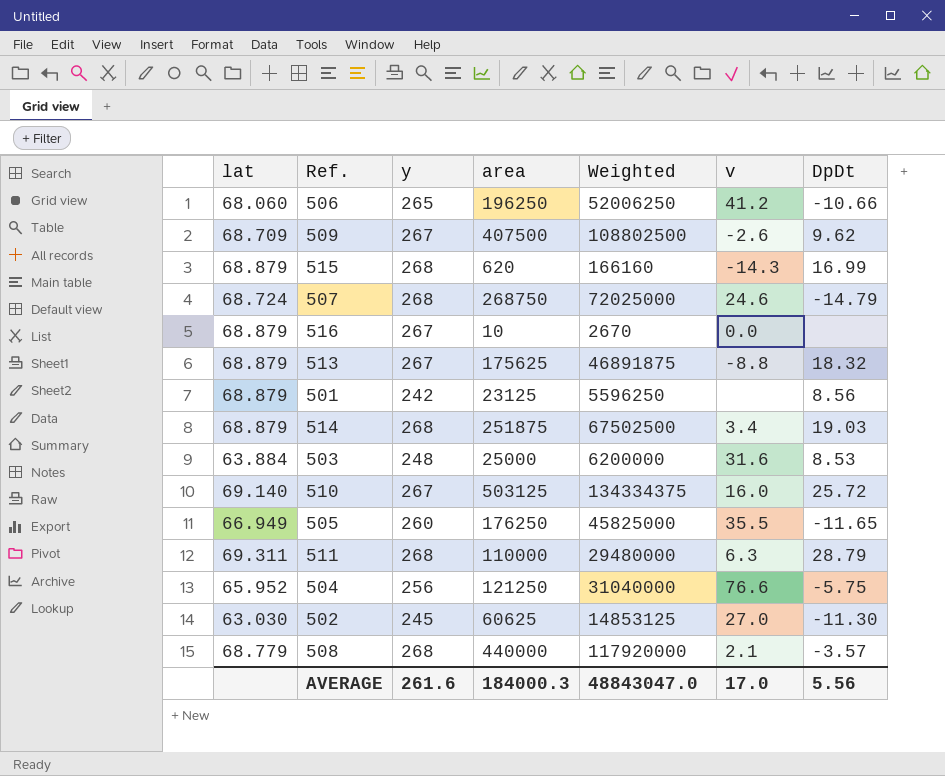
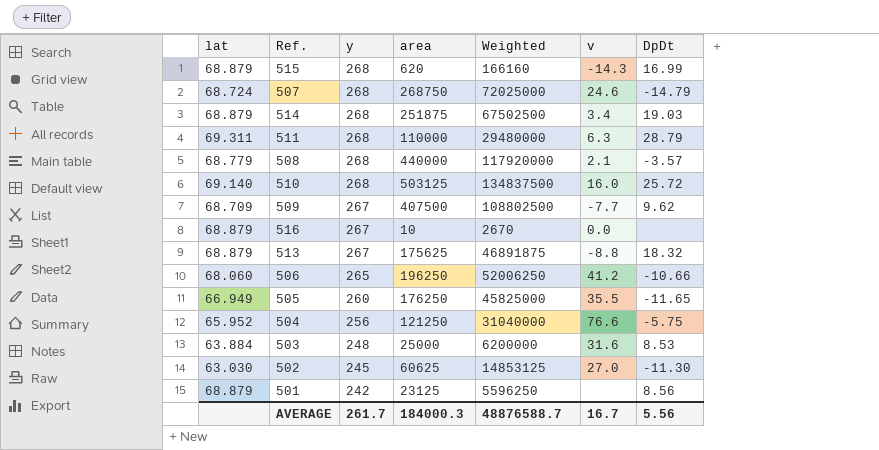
row order: none -> y descending
510 | y: 267 -> 268
510 | Weighted: 134334375 -> 134837500
509 | v: -2.6 -> -7.7
AVERAGE | y: 261.6 -> 261.7
AVERAGE | Weighted: 48843047.0 -> 48876588.7
AVERAGE | v: 17.0 -> 16.7

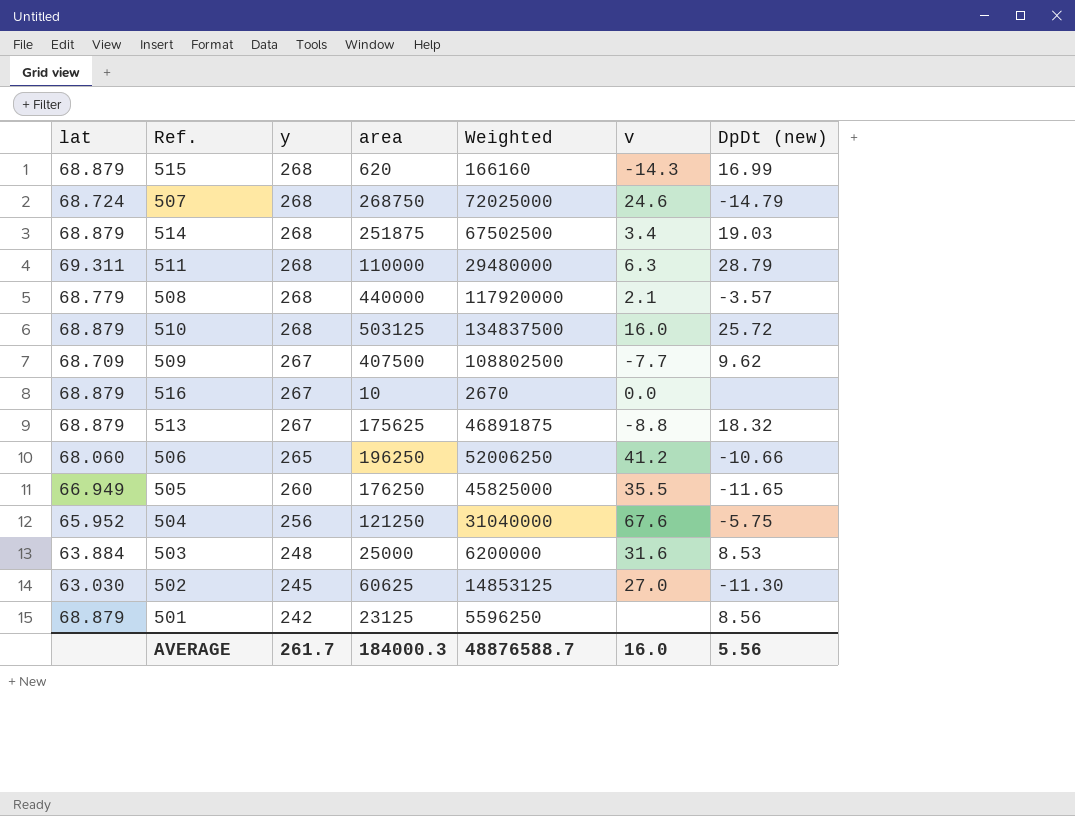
column name: DpDt -> DpDt (new)
510 | lat: 69.140 -> 68.879
504 | v: 76.6 -> 67.6
AVERAGE | v: 16.7 -> 16.0

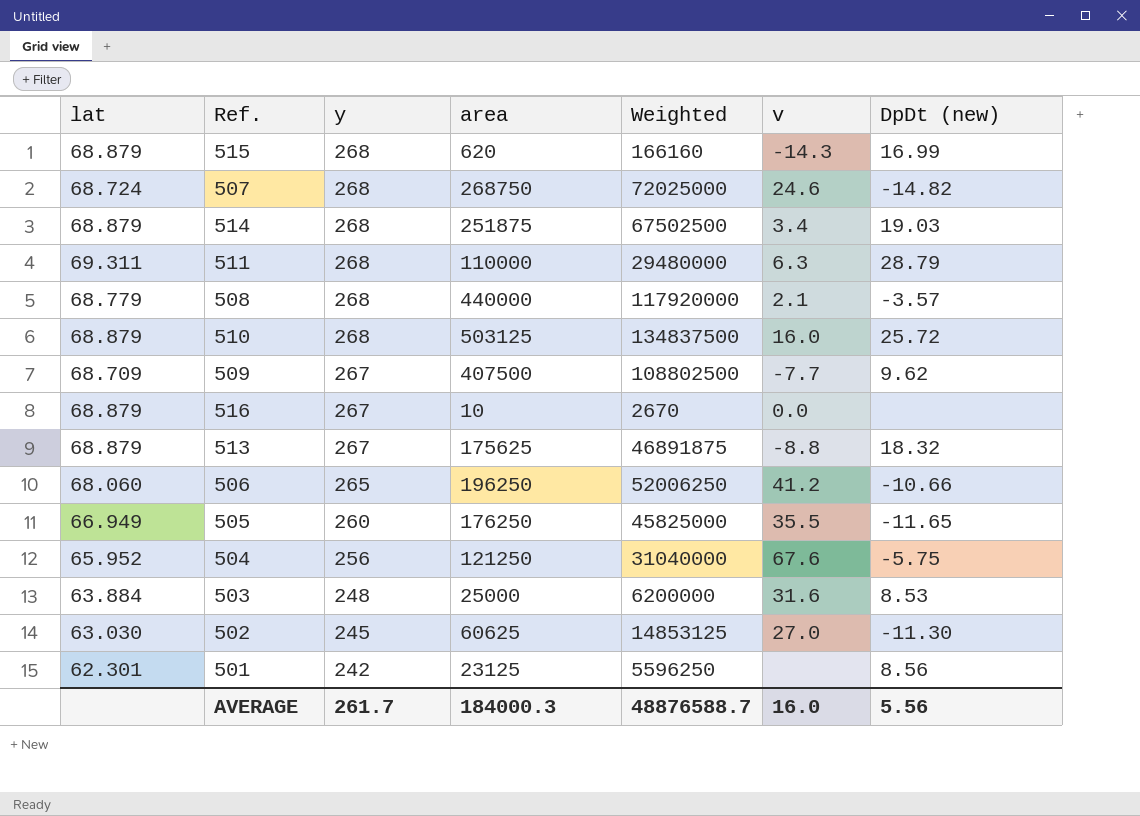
507 | DpDt (new): -14.79 -> -14.82
501 | lat: 68.879 -> 62.301

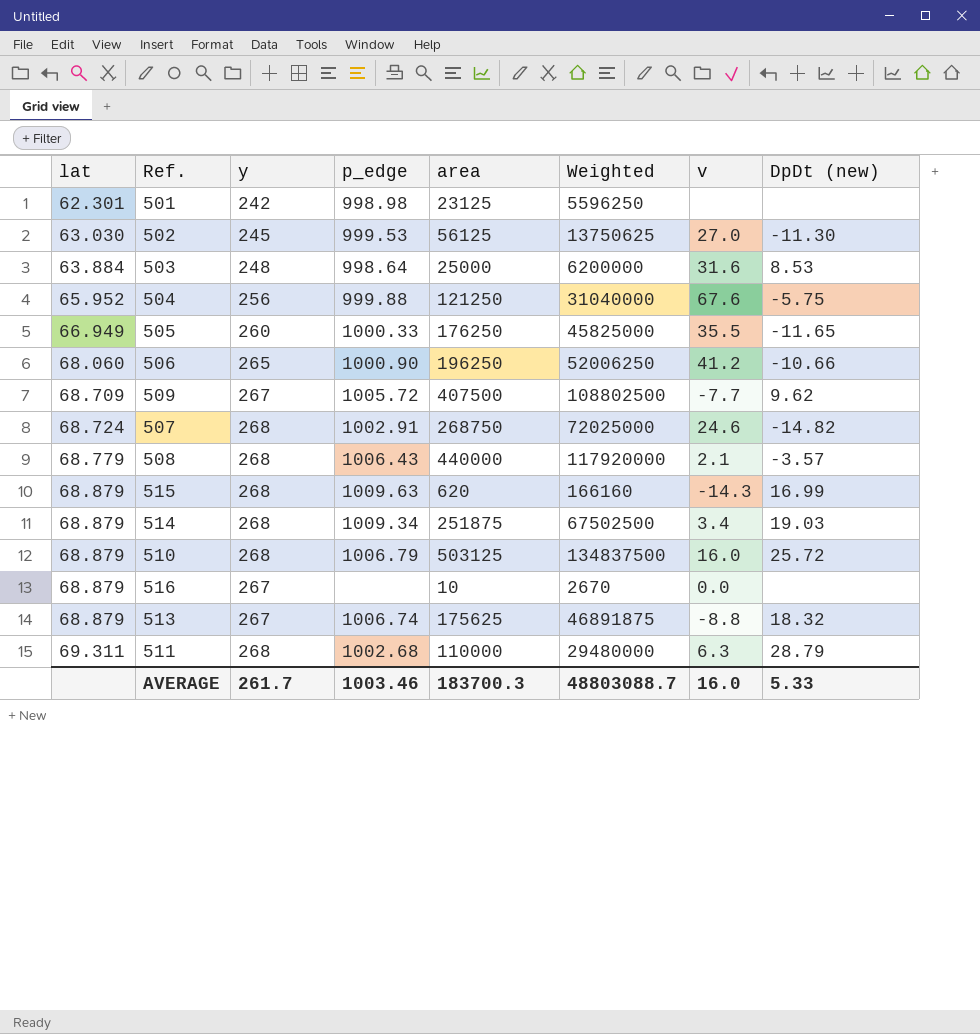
row order: y descending -> lat ascending
column p_edge | position: none -> 4
501 | DpDt (new): 8.56 -> none
502 | area: 60625 -> 56125
502 | Weighted: 14853125 -> 13750625
AVERAGE | area: 184000.3 -> 183700.3
AVERAGE | Weighted: 48876588.7 -> 48803088.7
AVERAGE | DpDt (new): 5.56 -> 5.33

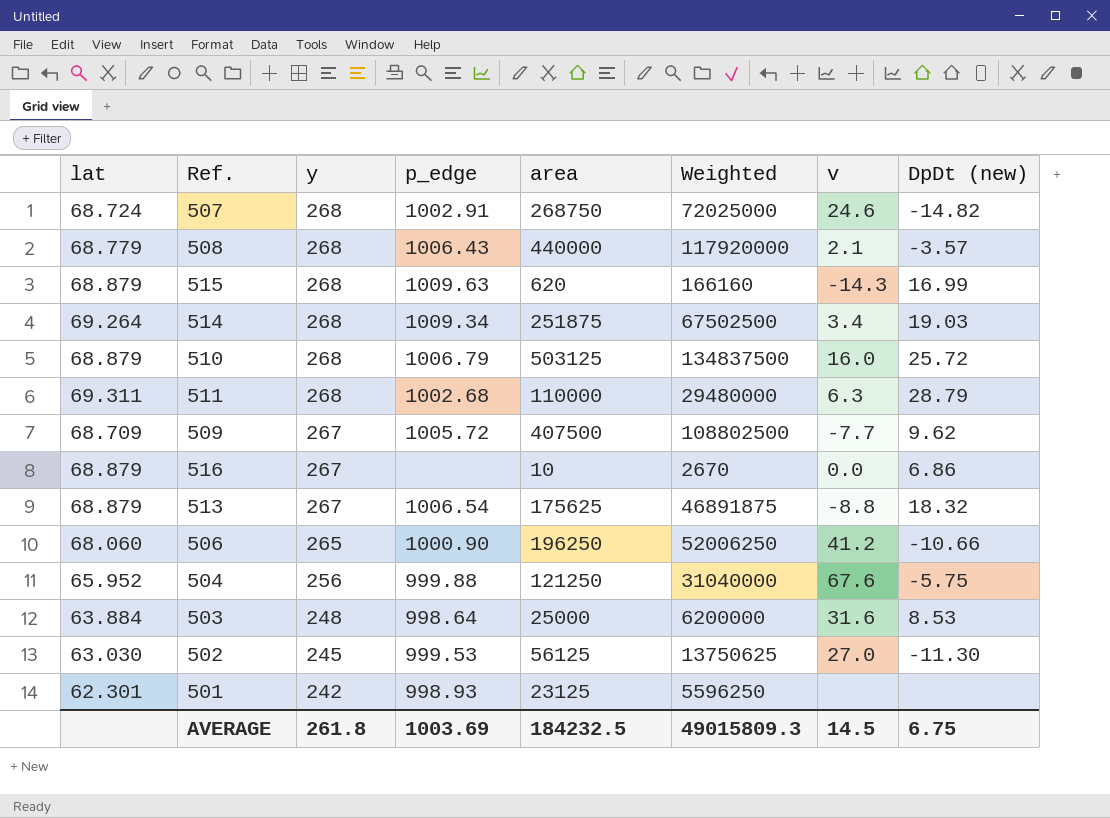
row order: lat ascending -> y descending
row 505: 66.949 | 260 | 1000.33 | 176250 | 45825000 | 35.5 | -11.65 -> none
514 | lat: 68.879 -> 69.264
516 | DpDt (new): none -> 6.86
513 | p_edge: 1006.74 -> 1006.54
501 | p_edge: 998.98 -> 998.93
AVERAGE | y: 261.7 -> 261.8
AVERAGE | p_edge: 1003.46 -> 1003.69
AVERAGE | area: 183700.3 -> 184232.5
AVERAGE | Weighted: 48803088.7 -> 49015809.3
AVERAGE | v: 16.0 -> 14.5
AVERAGE | DpDt (new): 5.33 -> 6.75

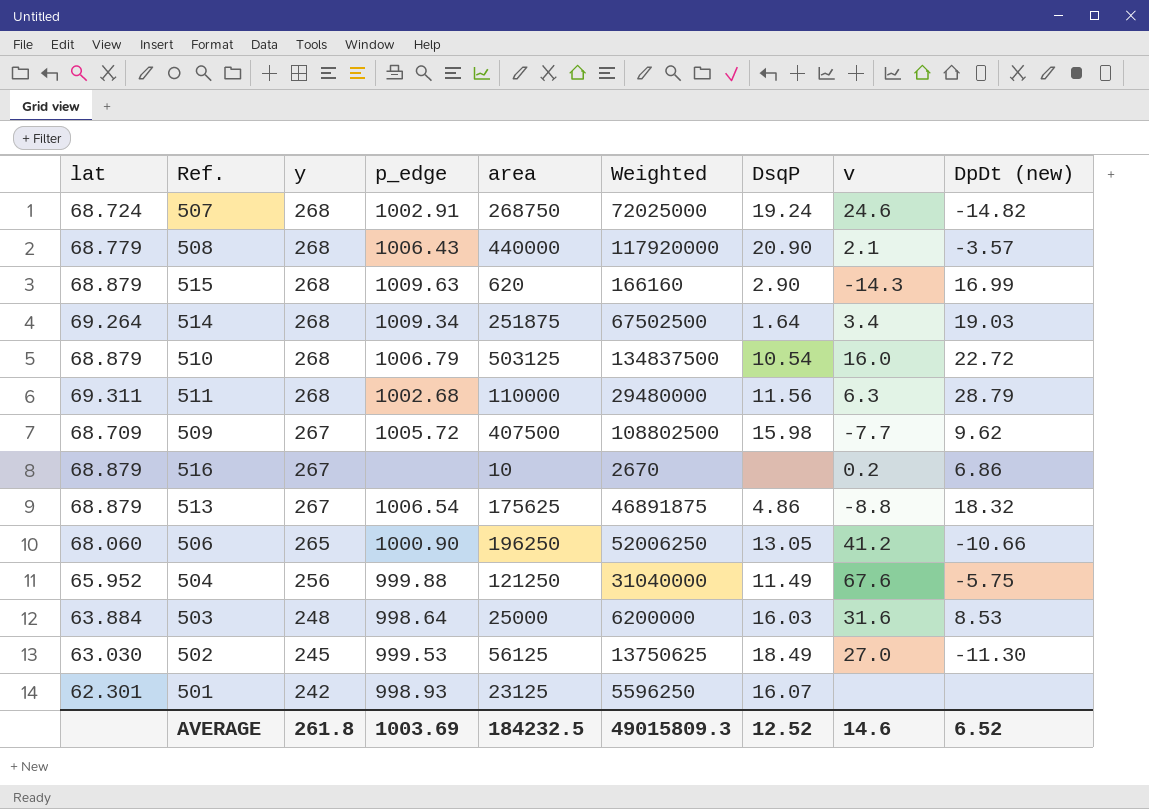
column DsqP | position: none -> 7
510 | DpDt (new): 25.72 -> 22.72
516 | v: 0.0 -> 0.2
AVERAGE | v: 14.5 -> 14.6
AVERAGE | DpDt (new): 6.75 -> 6.52

